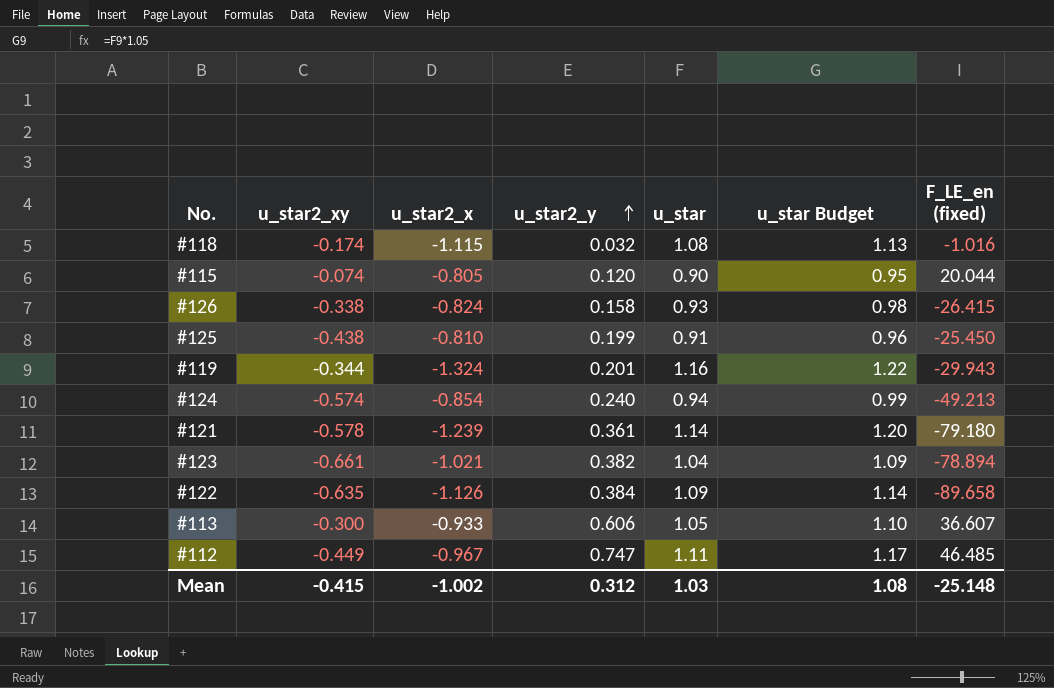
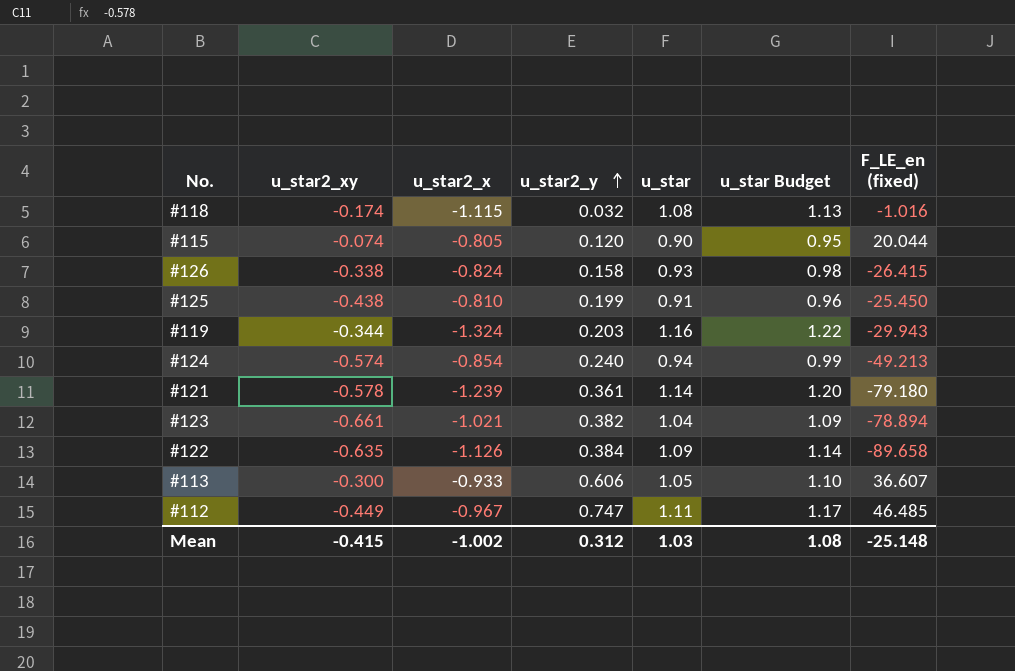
#119 | u_star2_y: 0.201 -> 0.203

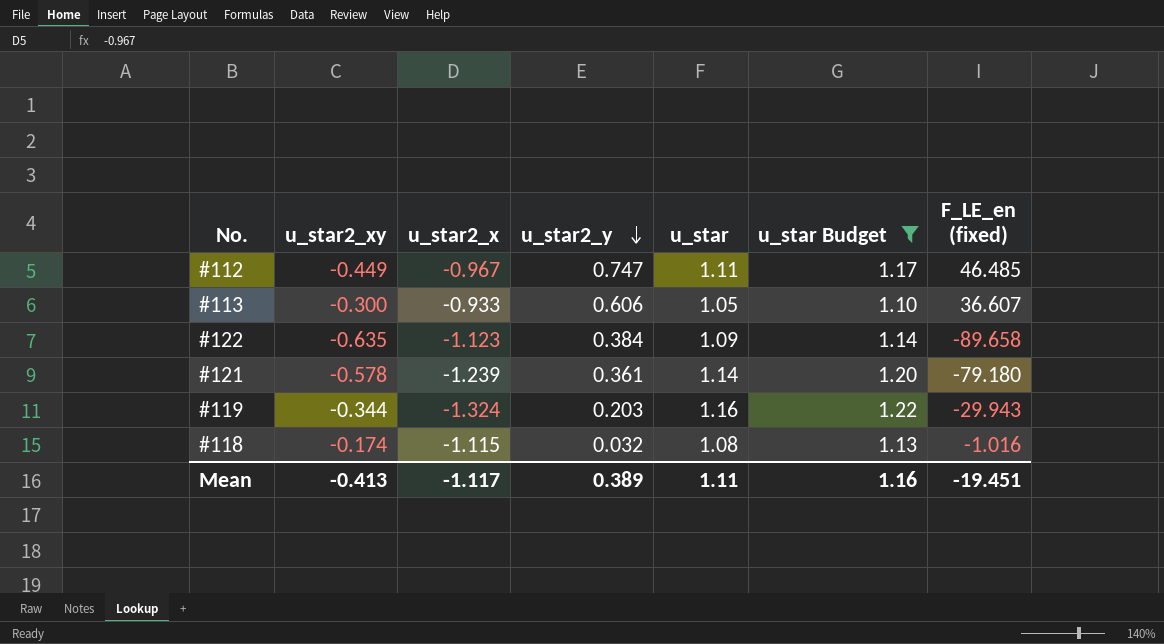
filter: none -> u_star Budget >= 1.10
row order: u_star2_y ascending -> u_star2_y descending
#122 | u_star2_x: -1.126 -> -1.123
Mean | u_star2_xy: -0.415 -> -0.413
Mean | u_star2_x: -1.002 -> -1.117
Mean | u_star2_y: 0.312 -> 0.389
Mean | u_star: 1.03 -> 1.11
Mean | u_star Budget: 1.08 -> 1.16
Mean | F_LE_en (fixed): -25.148 -> -19.451

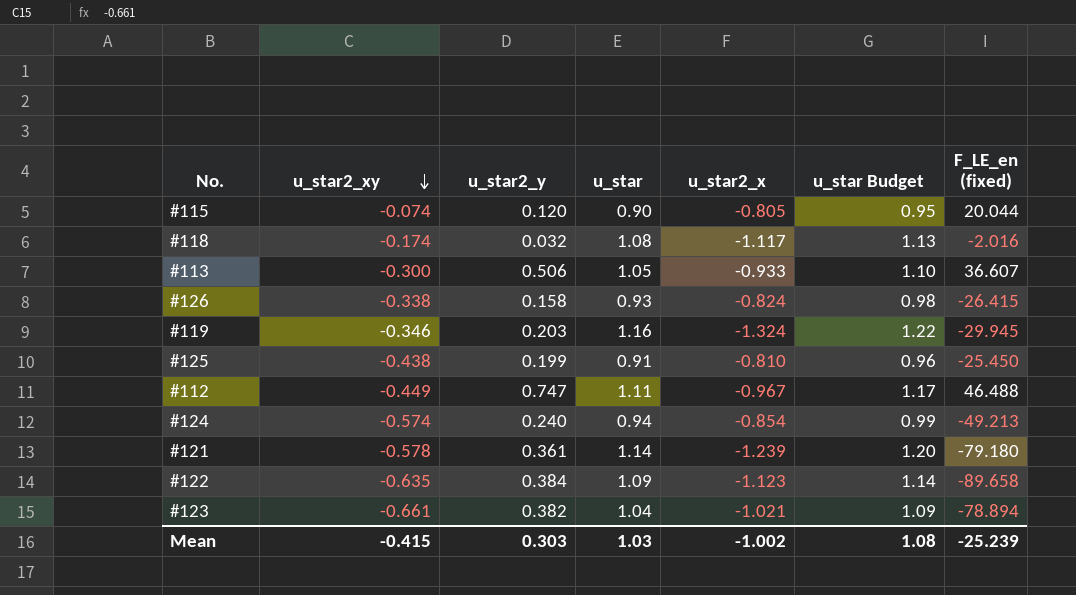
filter: u_star Budget >= 1.10 -> none
row order: u_star2_y descending -> u_star2_xy descending
column u_star2_x | position: 3 -> 5
#118 | u_star2_x: -1.115 -> -1.117
#118 | F_LE_en (fixed): -1.016 -> -2.016
#113 | u_star2_y: 0.606 -> 0.506
#119 | u_star2_xy: -0.344 -> -0.346
#119 | F_LE_en (fixed): -29.943 -> -29.945
#112 | F_LE_en (fixed): 46.485 -> 46.488
Mean | u_star2_xy: -0.413 -> -0.415
Mean | u_star2_y: 0.389 -> 0.303
Mean | u_star: 1.11 -> 1.03
Mean | u_star2_x: -1.117 -> -1.002
Mean | u_star Budget: 1.16 -> 1.08
Mean | F_LE_en (fixed): -19.451 -> -25.239

